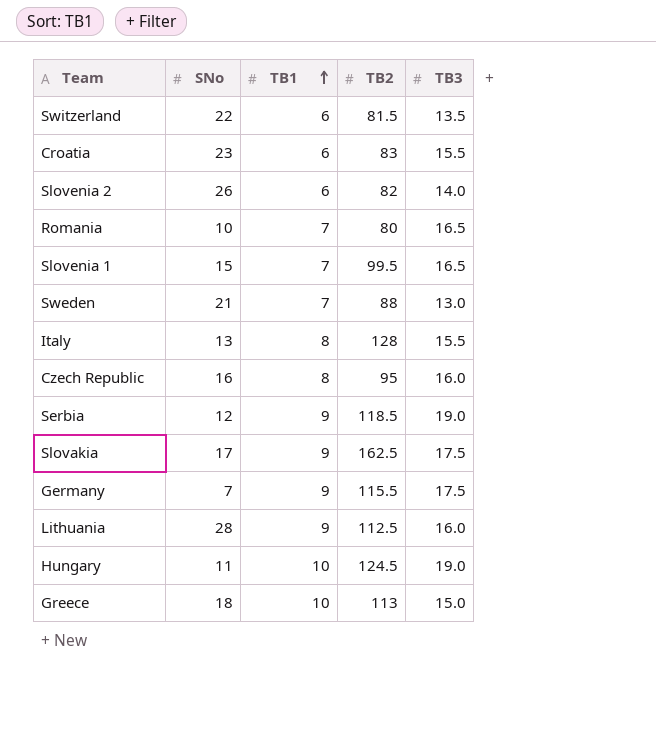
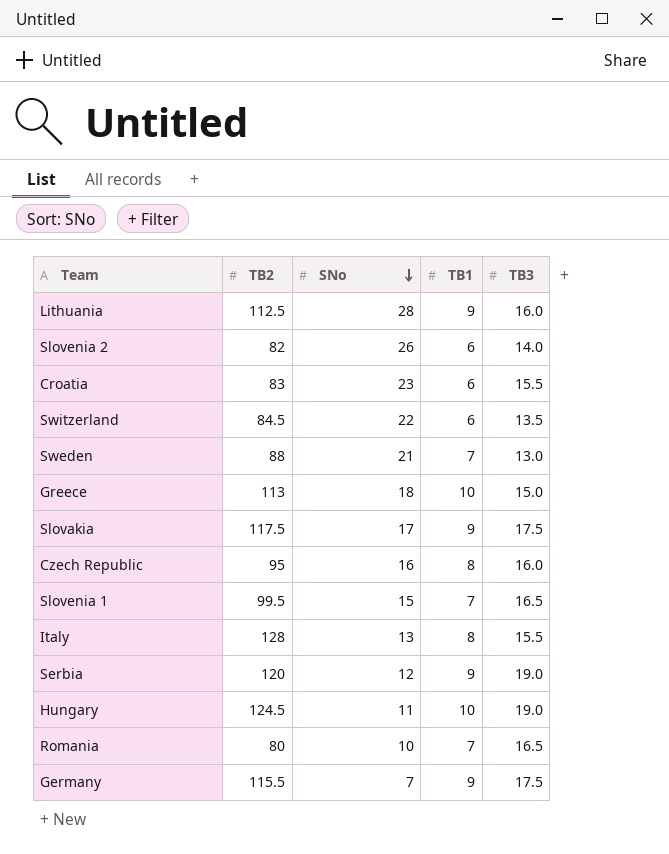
row order: TB1 ascending -> SNo descending
column TB2 | position: 4 -> 2
Switzerland | TB2: 81.5 -> 84.5
Slovakia | TB2: 162.5 -> 117.5
Serbia | TB2: 118.5 -> 120

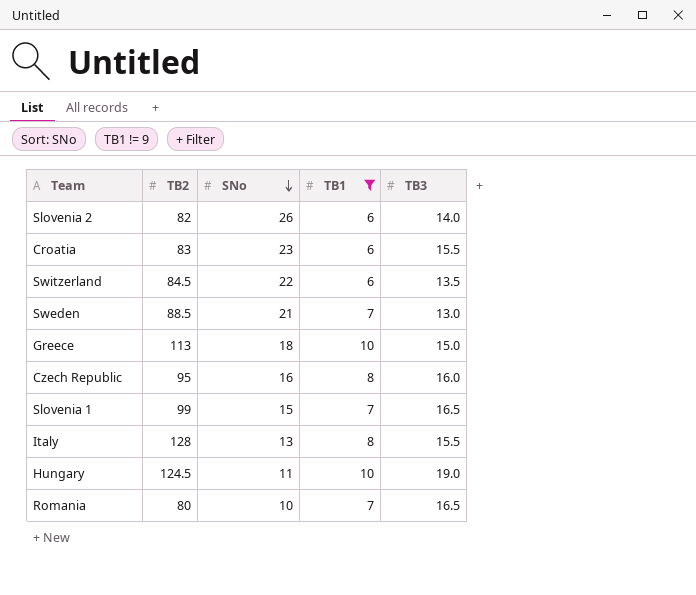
filter: none -> TB1 != 9
Sweden | TB2: 88 -> 88.5
Slovenia 1 | TB2: 99.5 -> 99

